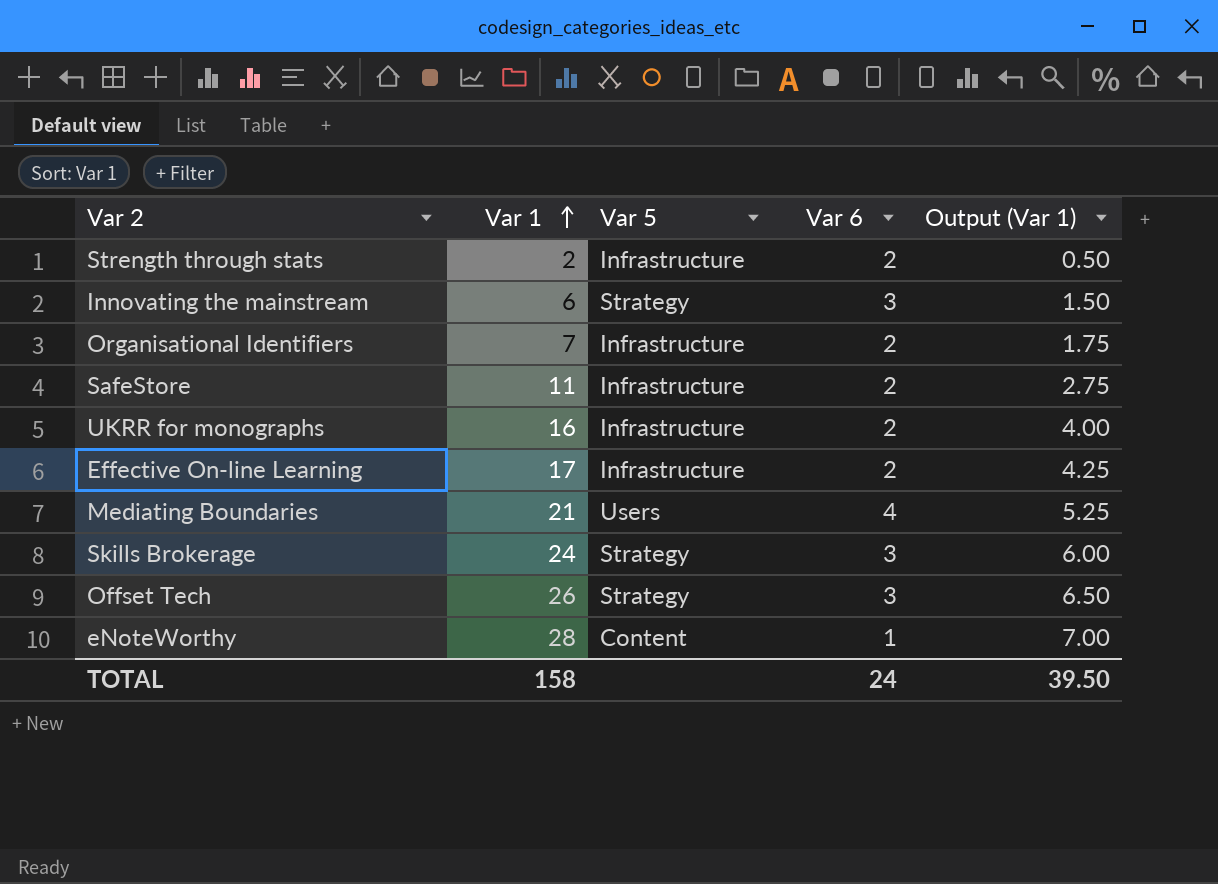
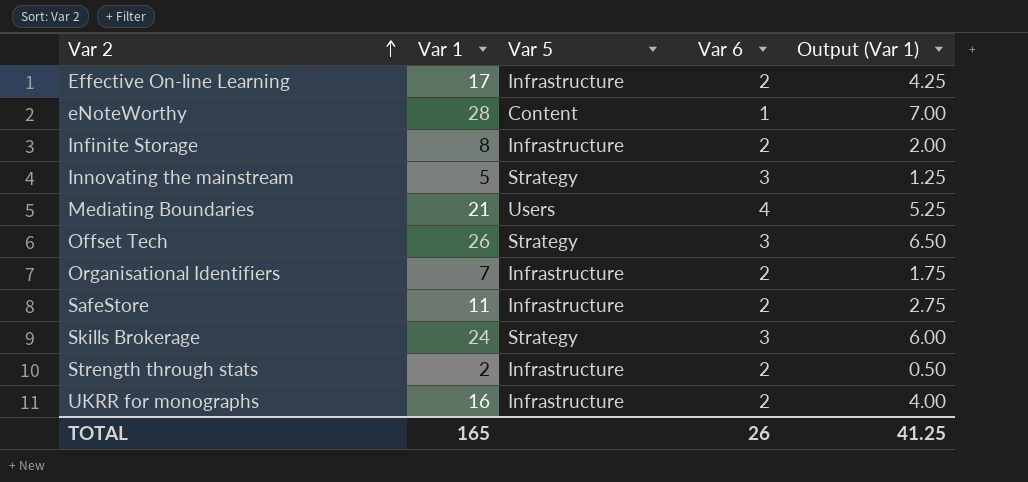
row order: Var 1 ascending -> Var 2 ascending
row Infinite Storage: none -> 8 | Infrastructure | 2 | 2.00
Innovating the mainstream | Var 1: 6 -> 5
Innovating the mainstream | Output (Var 1): 1.50 -> 1.25
TOTAL | Var 1: 158 -> 165
TOTAL | Var 6: 24 -> 26
TOTAL | Output (Var 1): 39.50 -> 41.25

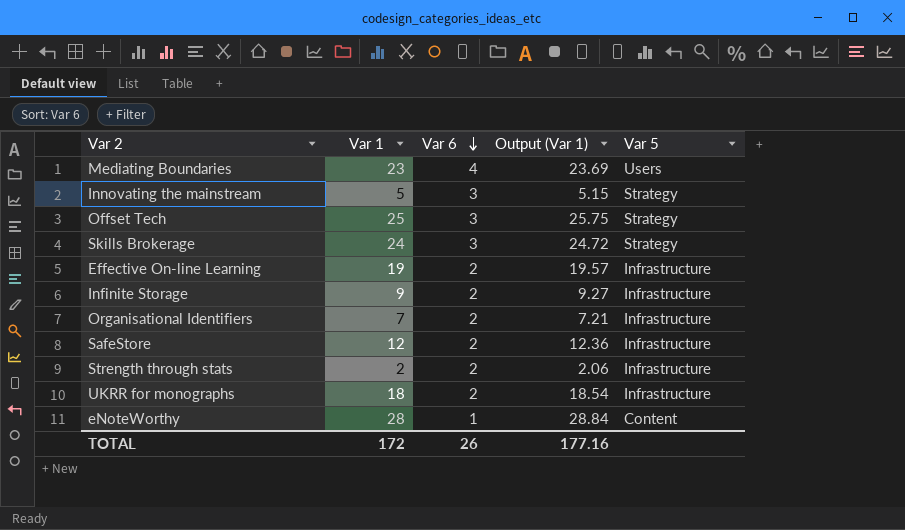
row order: Var 2 ascending -> Var 6 descending
column Output (Var 1) | formula: [Var 1] * 0.25 -> [Var 1] * 1.03
column Var 5 | position: 3 -> 5
Mediating Boundaries | Var 1: 21 -> 23
Offset Tech | Var 1: 26 -> 25
Effective On-line Learning | Var 1: 17 -> 19
Infinite Storage | Var 1: 8 -> 9
SafeStore | Var 1: 11 -> 12
UKRR for monographs | Var 1: 16 -> 18
TOTAL | Var 1: 165 -> 172
TOTAL | Output (Var 1): 41.25 -> 177.16

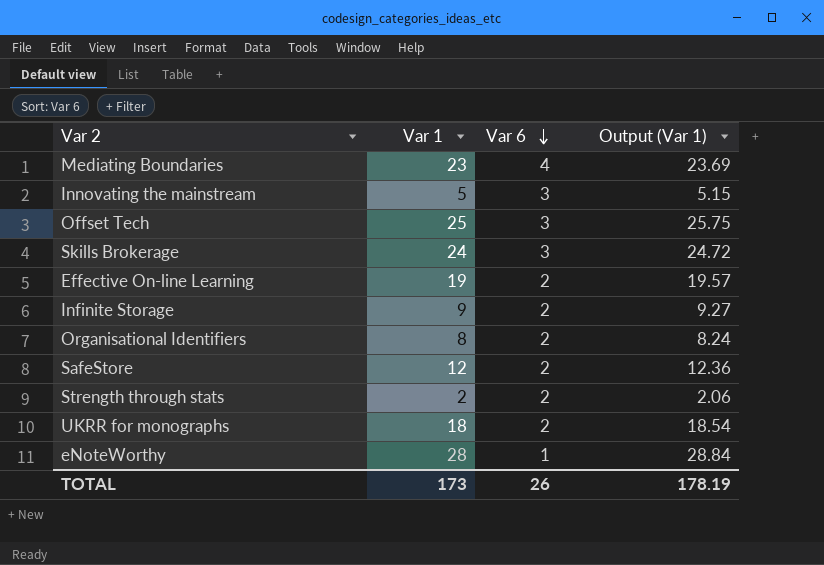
column Var 5 | position: 5 -> none
Organisational Identifiers | Var 1: 7 -> 8
Organisational Identifiers | Output (Var 1): 7.21 -> 8.24
TOTAL | Var 1: 172 -> 173
TOTAL | Output (Var 1): 177.16 -> 178.19

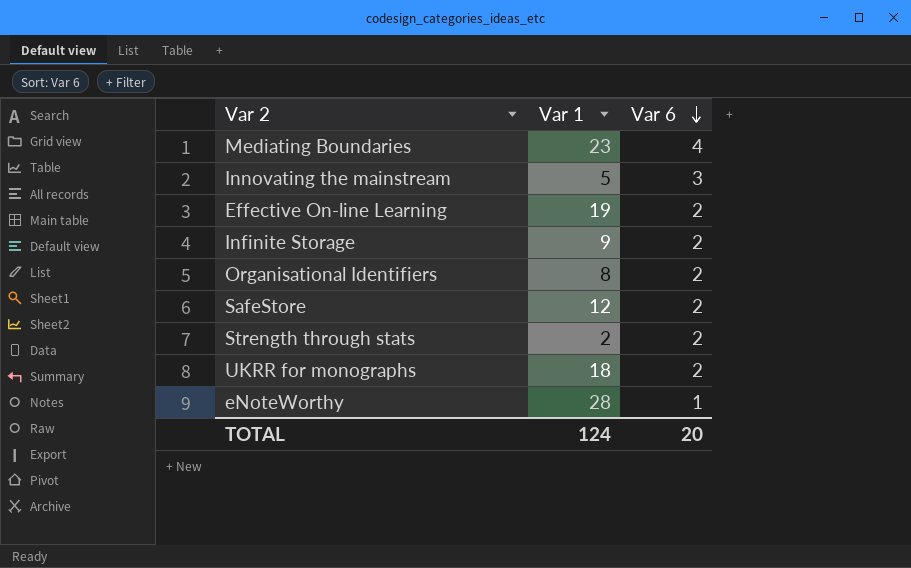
column Output (Var 1) | formula: [Var 1] * 1.03 -> none
row Offset Tech: 25 | 3 | 25.75 -> none
row Skills Brokerage: 24 | 3 | 24.72 -> none
TOTAL | Var 1: 173 -> 124
TOTAL | Var 6: 26 -> 20

